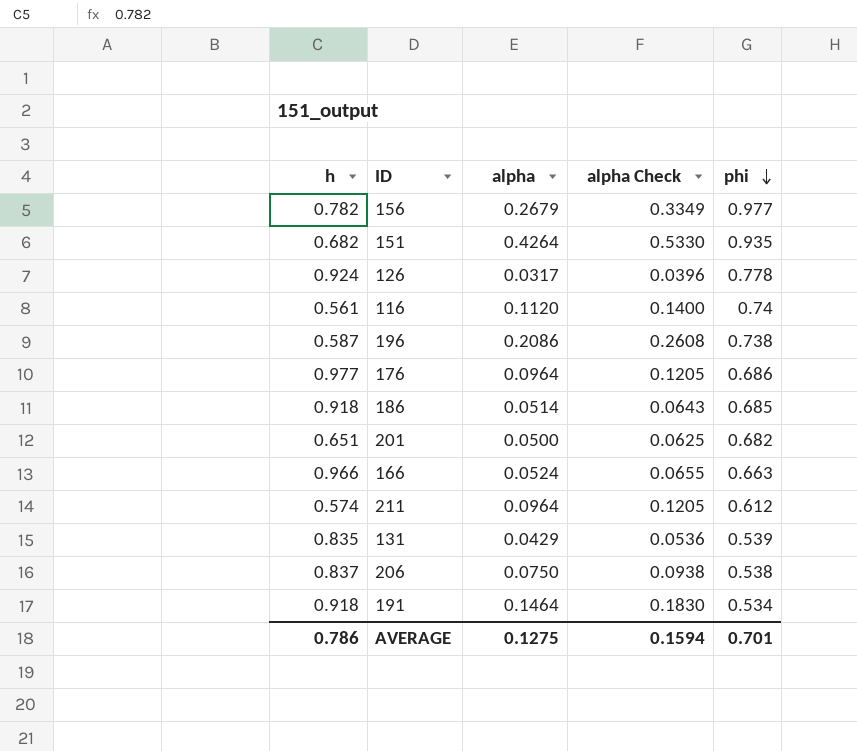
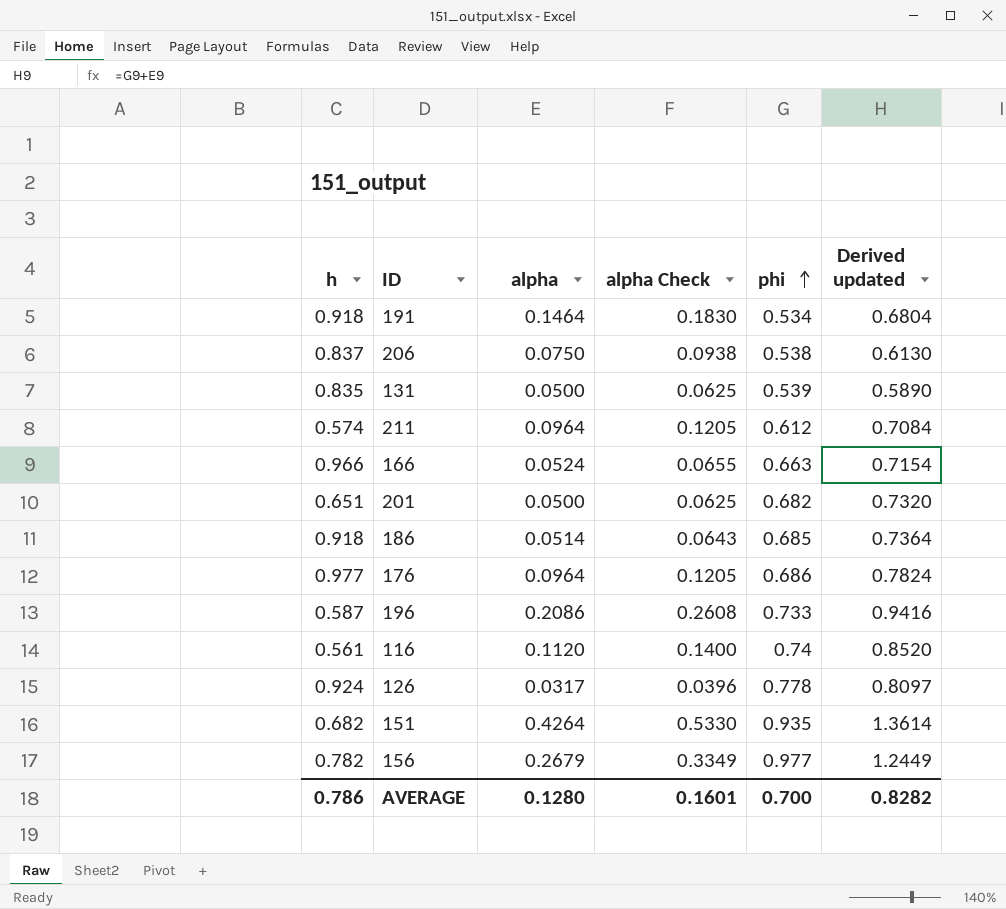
row order: phi descending -> phi ascending
column Derived updated | formula: none -> [alpha] + [phi]
131 | alpha: 0.0429 -> 0.0500
131 | alpha Check: 0.0536 -> 0.0625
196 | phi: 0.738 -> 0.733
AVERAGE | alpha: 0.1275 -> 0.1280
AVERAGE | alpha Check: 0.1594 -> 0.1601
AVERAGE | phi: 0.701 -> 0.700

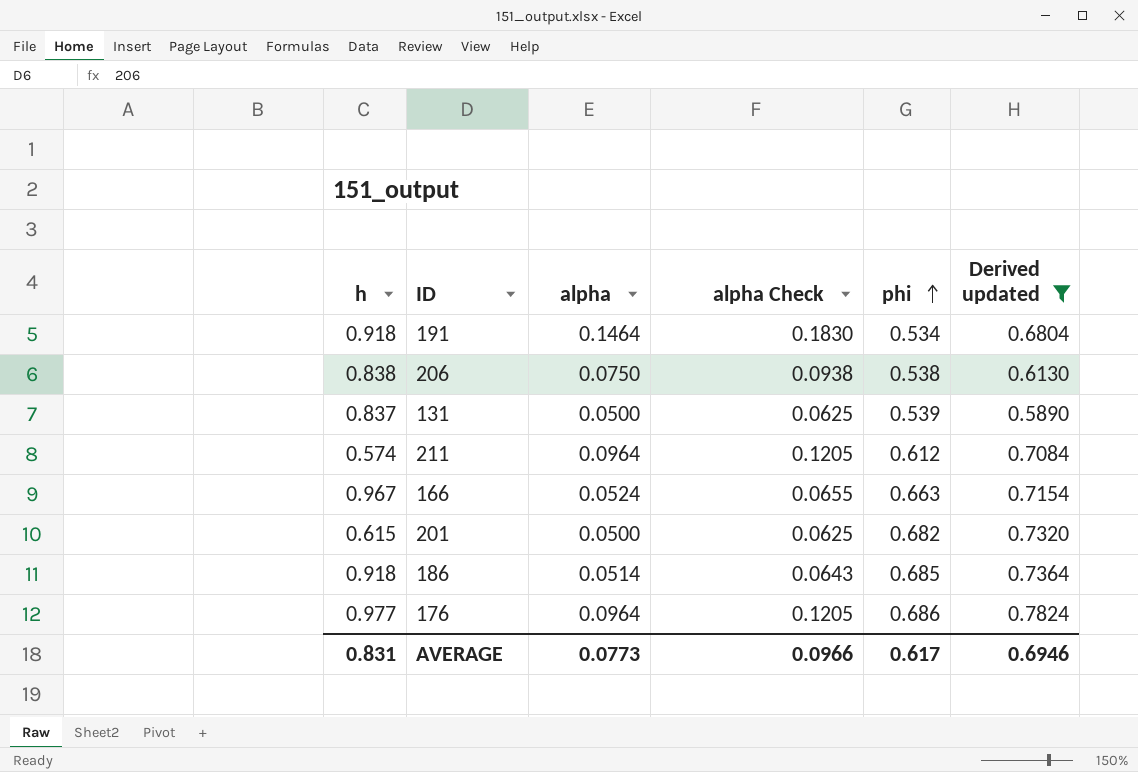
filter: none -> Derived updated <= 0.7824
206 | h: 0.837 -> 0.838
131 | h: 0.835 -> 0.837
166 | h: 0.966 -> 0.967
201 | h: 0.651 -> 0.615
AVERAGE | h: 0.786 -> 0.831
AVERAGE | alpha: 0.1280 -> 0.0773
AVERAGE | alpha Check: 0.1601 -> 0.0966
AVERAGE | phi: 0.700 -> 0.617
AVERAGE | Derived updated: 0.8282 -> 0.6946

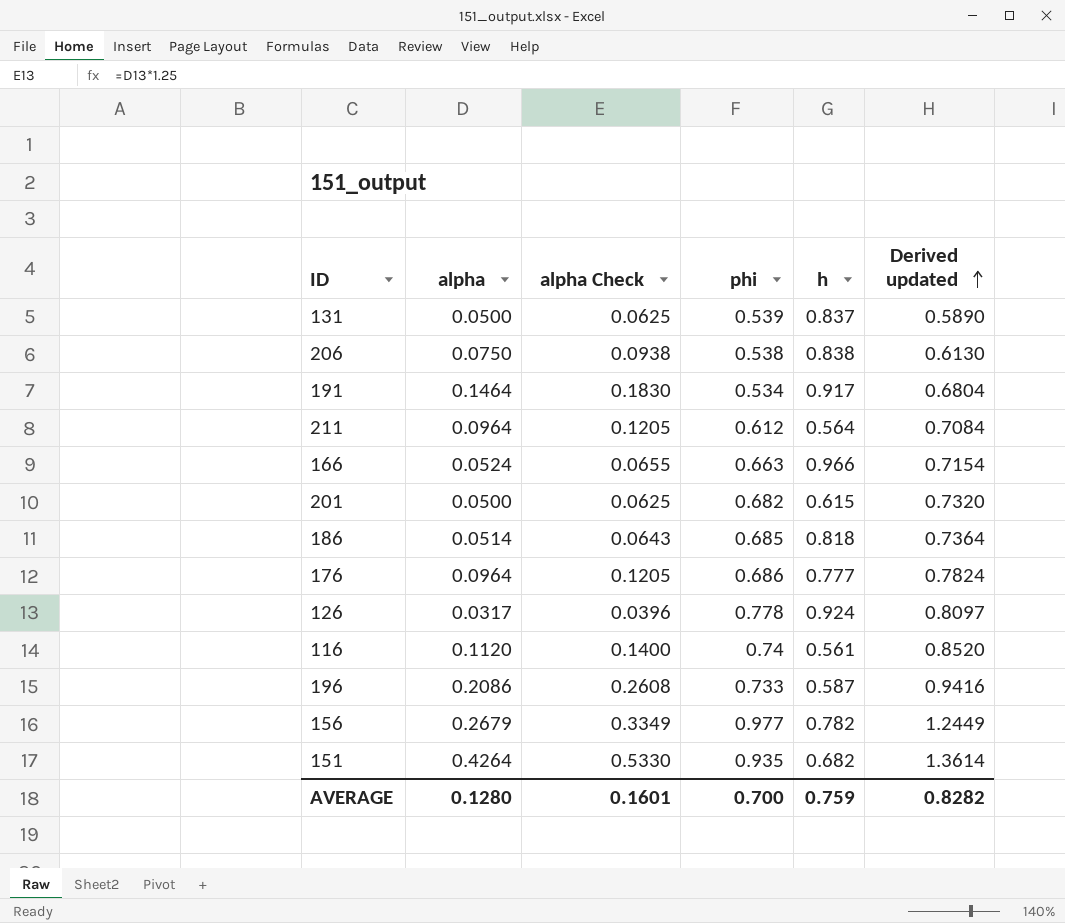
filter: Derived updated <= 0.7824 -> none
row order: phi ascending -> Derived updated ascending
column h | position: 1 -> 5
191 | h: 0.918 -> 0.917
211 | h: 0.574 -> 0.564
166 | h: 0.967 -> 0.966
186 | h: 0.918 -> 0.818
176 | h: 0.977 -> 0.777
AVERAGE | alpha: 0.0773 -> 0.1280
AVERAGE | alpha Check: 0.0966 -> 0.1601
AVERAGE | phi: 0.617 -> 0.700
AVERAGE | h: 0.831 -> 0.759
AVERAGE | Derived updated: 0.6946 -> 0.8282

